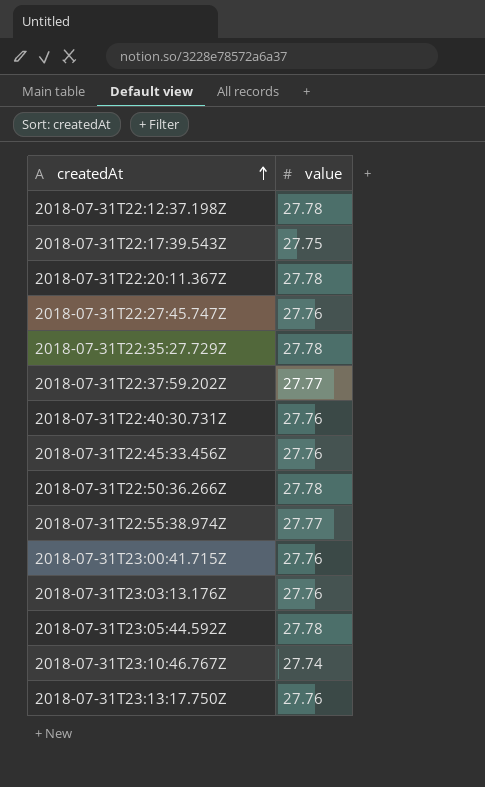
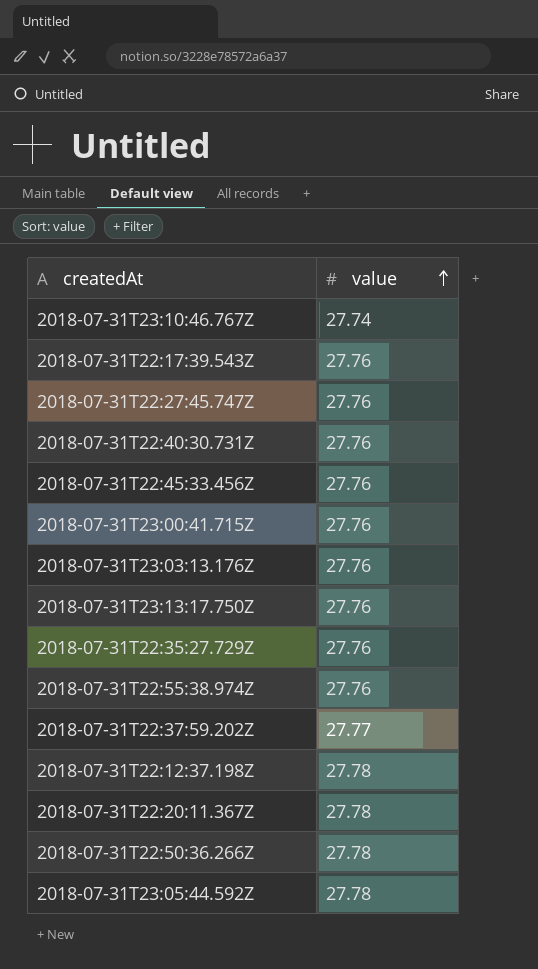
row order: createdAt ascending -> value ascending
2018-07-31T22:17:39.543Z | value: 27.75 -> 27.76
2018-07-31T22:35:27.729Z | value: 27.78 -> 27.76
2018-07-31T22:55:38.974Z | value: 27.77 -> 27.76

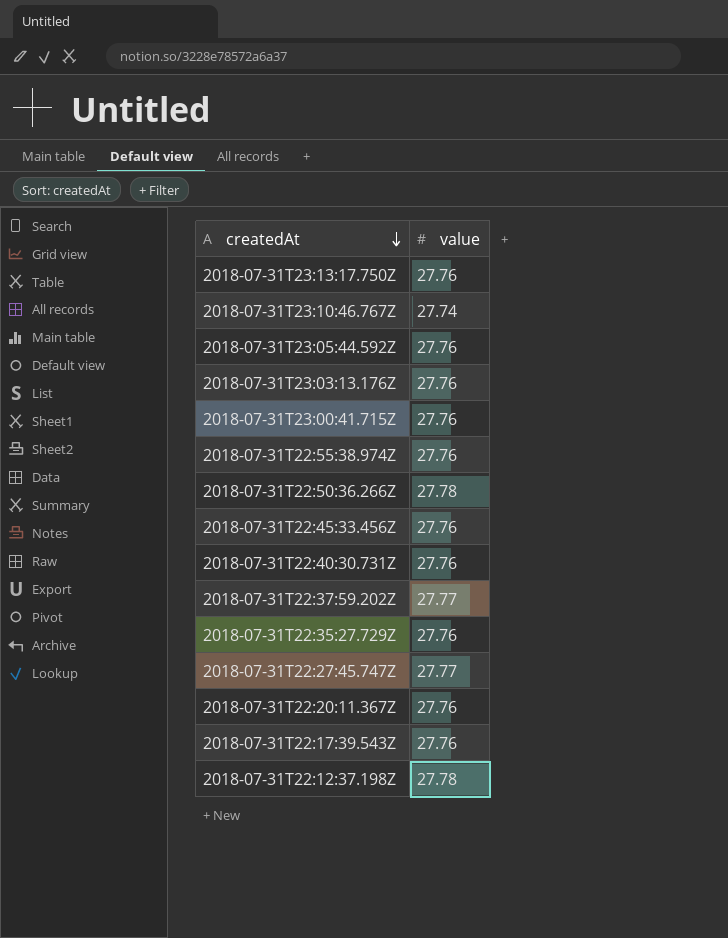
row order: value ascending -> createdAt descending
2018-07-31T23:05:44.592Z | value: 27.78 -> 27.76
2018-07-31T22:27:45.747Z | value: 27.76 -> 27.77
2018-07-31T22:20:11.367Z | value: 27.78 -> 27.76

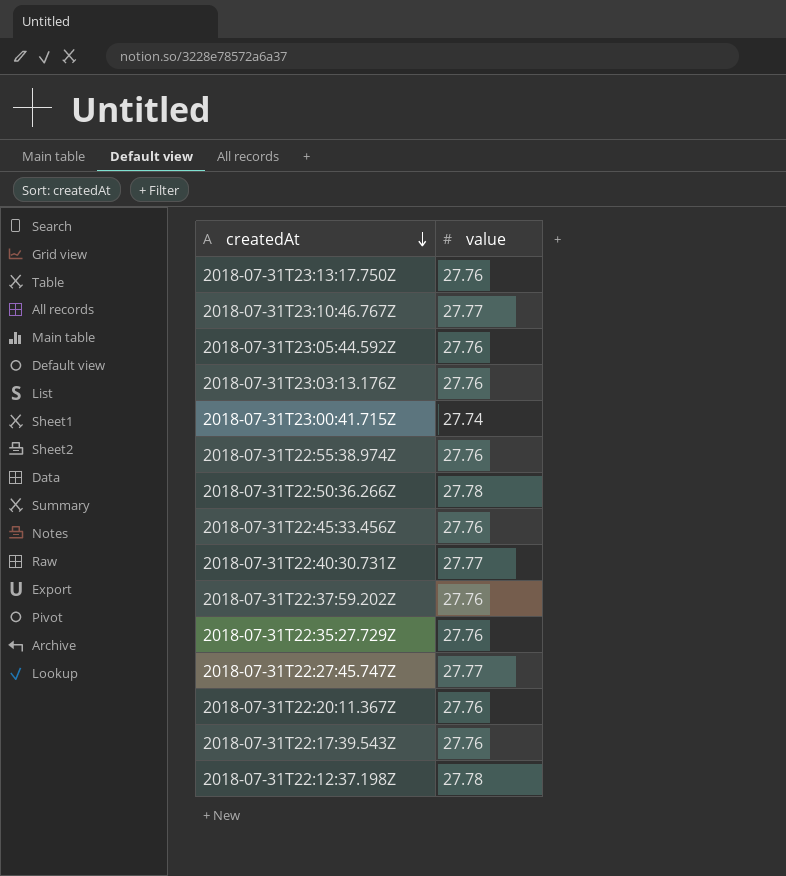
2018-07-31T23:10:46.767Z | value: 27.74 -> 27.77
2018-07-31T23:00:41.715Z | value: 27.76 -> 27.74
2018-07-31T22:40:30.731Z | value: 27.76 -> 27.77
2018-07-31T22:37:59.202Z | value: 27.77 -> 27.76

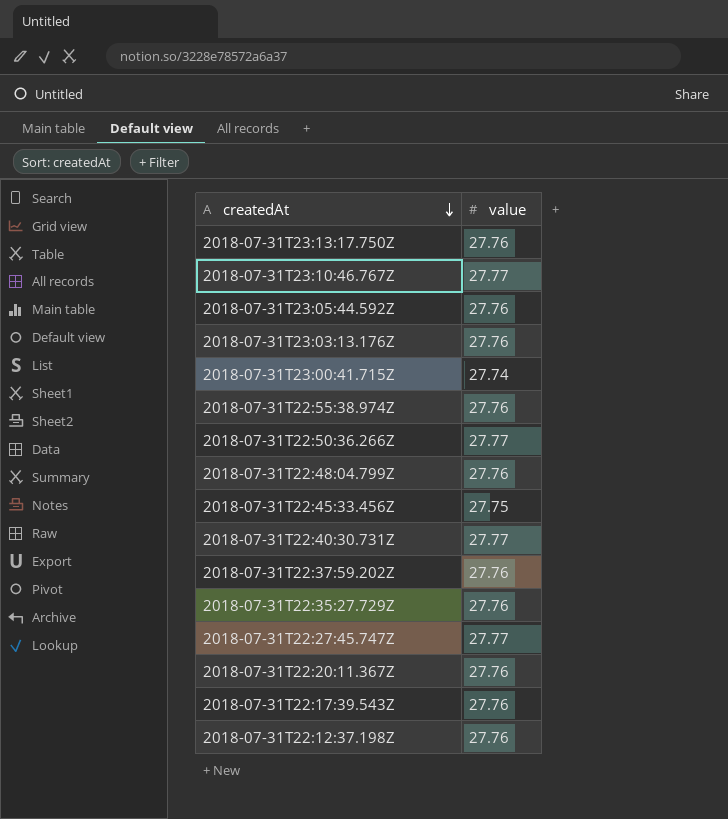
2018-07-31T22:50:36.266Z | value: 27.78 -> 27.77
row 2018-07-31T22:48:04.799Z: none -> 27.76
2018-07-31T22:45:33.456Z | value: 27.76 -> 27.75
2018-07-31T22:12:37.198Z | value: 27.78 -> 27.76

